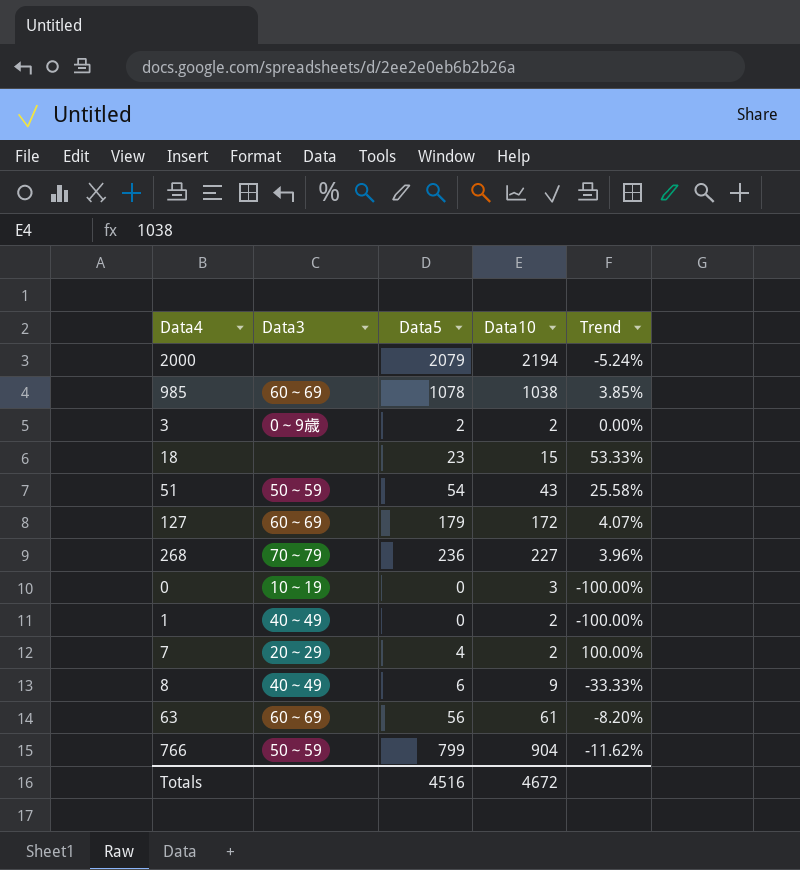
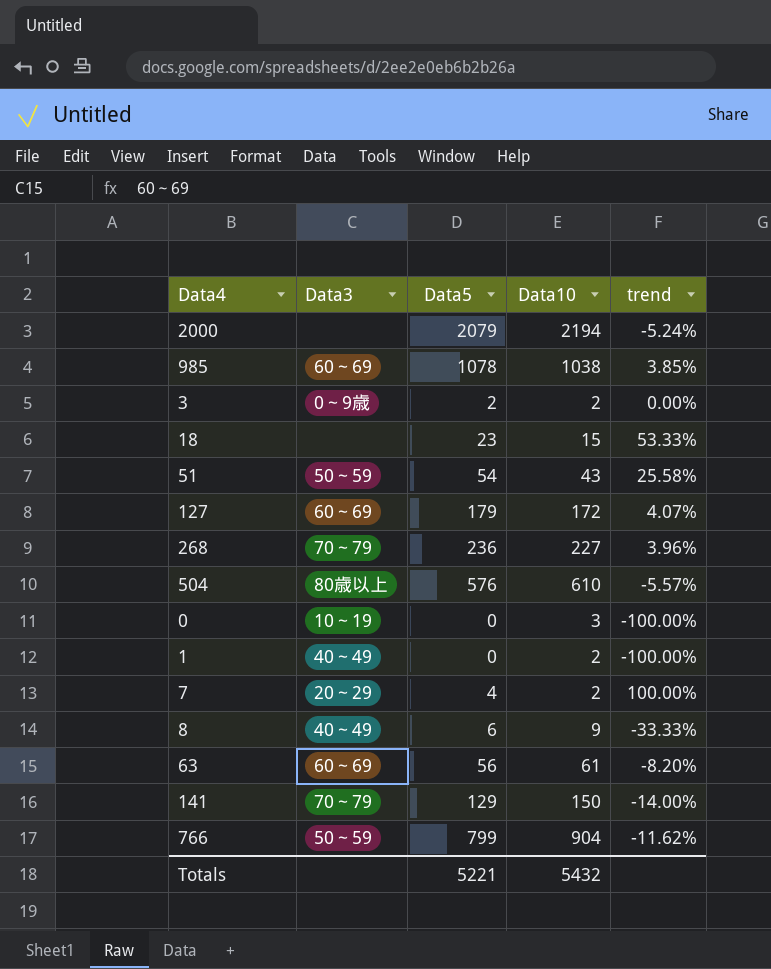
column name: Trend -> trend
row 504: none -> 80歳以上 | 576 | 610 | -5.57%
row 141: none -> 70～79 | 129 | 150 | -14.00%
Totals | Data5: 4516 -> 5221
Totals | Data10: 4672 -> 5432

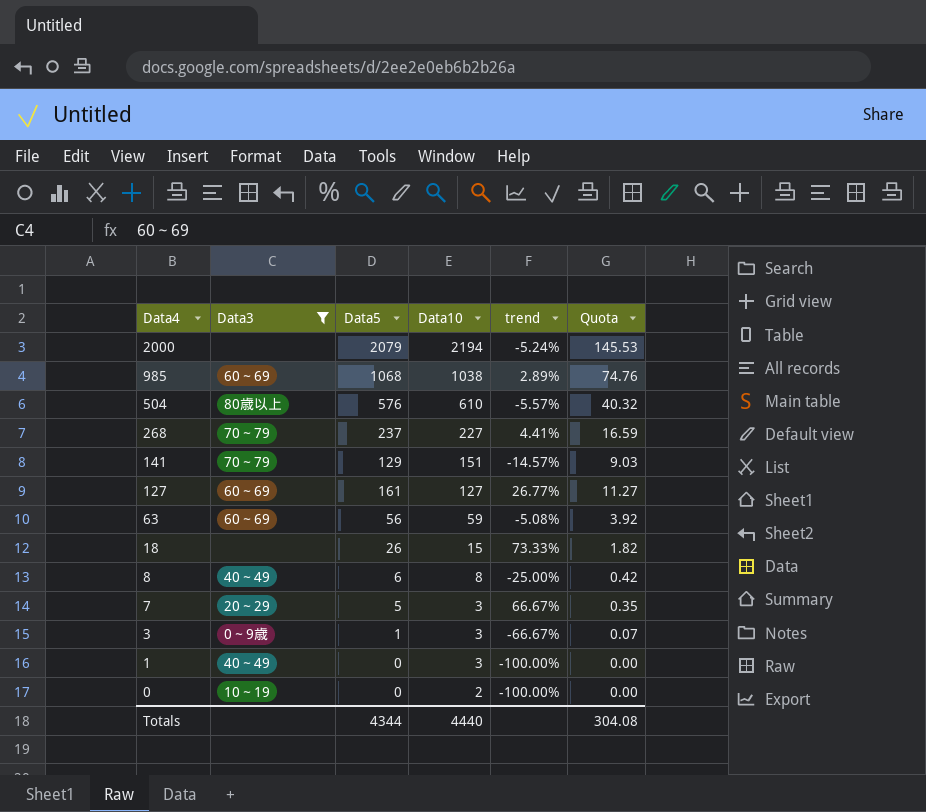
filter: none -> Data3 != 50～59
row order: none -> Data4 descending
column Quota | formula: none -> [Data5] * 0.07
985 | Data5: 1078 -> 1068
985 | trend: 3.85% -> 2.89%
268 | Data5: 236 -> 237
268 | trend: 3.96% -> 4.41%
141 | Data10: 150 -> 151
141 | trend: -14.00% -> -14.57%
127 | Data5: 179 -> 161
127 | Data10: 172 -> 127
127 | trend: 4.07% -> 26.77%
63 | Data10: 61 -> 59
63 | trend: -8.20% -> -5.08%
18 | Data5: 23 -> 26
18 | trend: 53.33% -> 73.33%
8 | Data10: 9 -> 8
8 | trend: -33.33% -> -25.00%
7 | Data5: 4 -> 5
7 | Data10: 2 -> 3
7 | trend: 100.00% -> 66.67%
3 | Data5: 2 -> 1
3 | Data10: 2 -> 3
3 | trend: 0.00% -> -66.67%
1 | Data10: 2 -> 3
0 | Data10: 3 -> 2
Totals | Data5: 5221 -> 4344
Totals | Data10: 5432 -> 4440

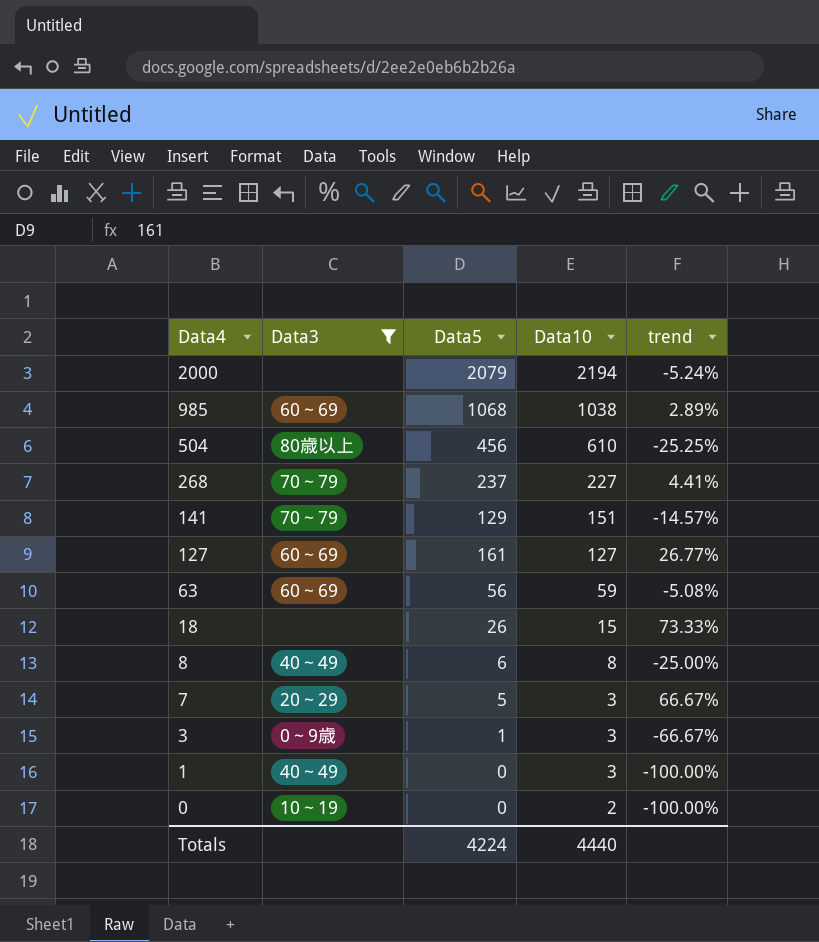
column Quota | formula: [Data5] * 0.07 -> none
504 | Data5: 576 -> 456
504 | trend: -5.57% -> -25.25%
Totals | Data5: 4344 -> 4224

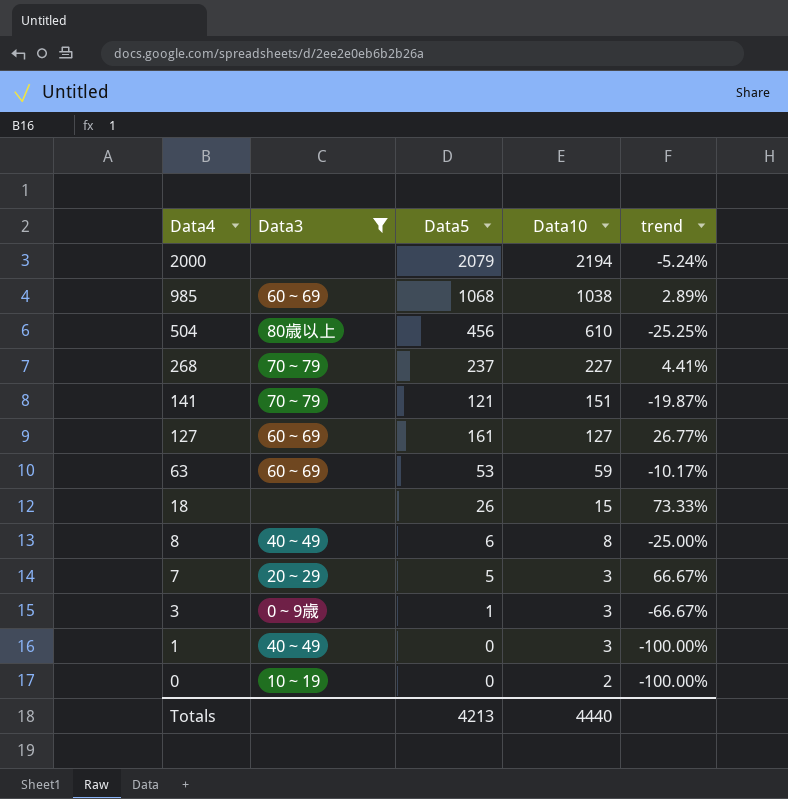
141 | Data5: 129 -> 121
141 | trend: -14.57% -> -19.87%
63 | Data5: 56 -> 53
63 | trend: -5.08% -> -10.17%
Totals | Data5: 4224 -> 4213

